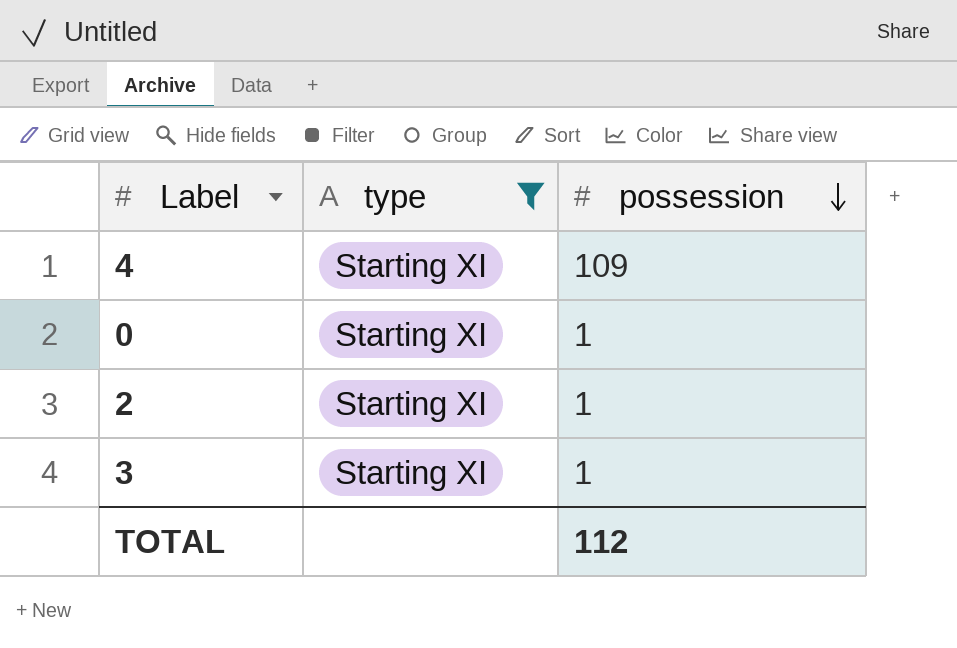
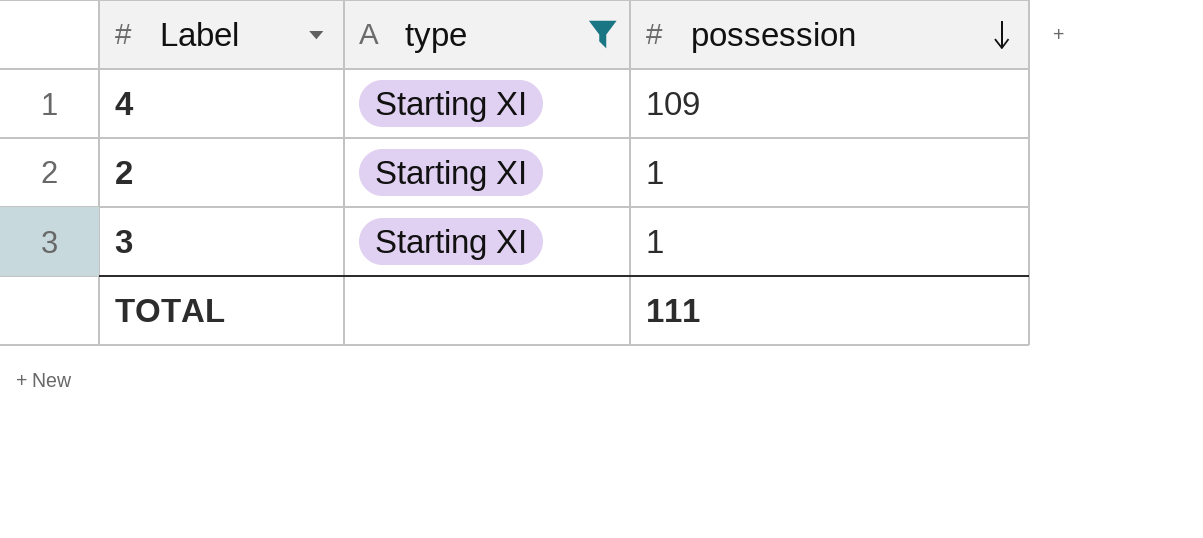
row 0: Starting XI | 1 -> none
TOTAL | possession: 112 -> 111

